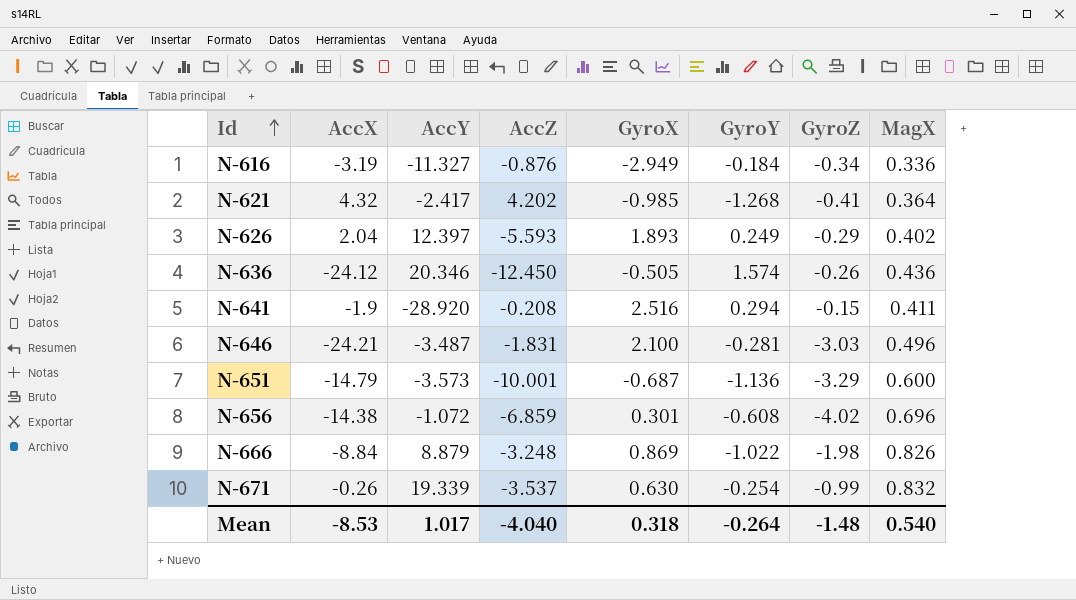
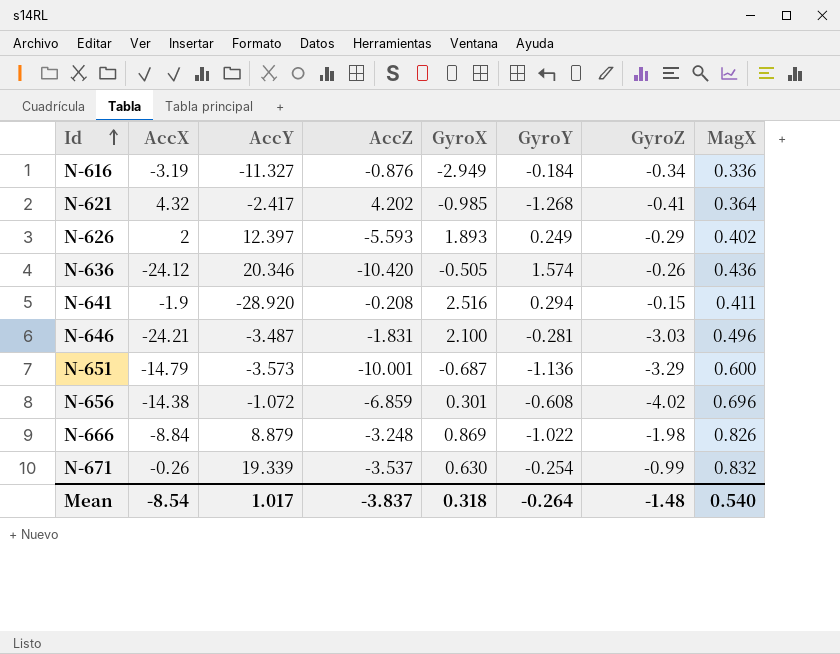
N-626 | AccX: 2.04 -> 2
N-636 | AccZ: -12.450 -> -10.420
Mean | AccX: -8.53 -> -8.54
Mean | AccZ: -4.040 -> -3.837

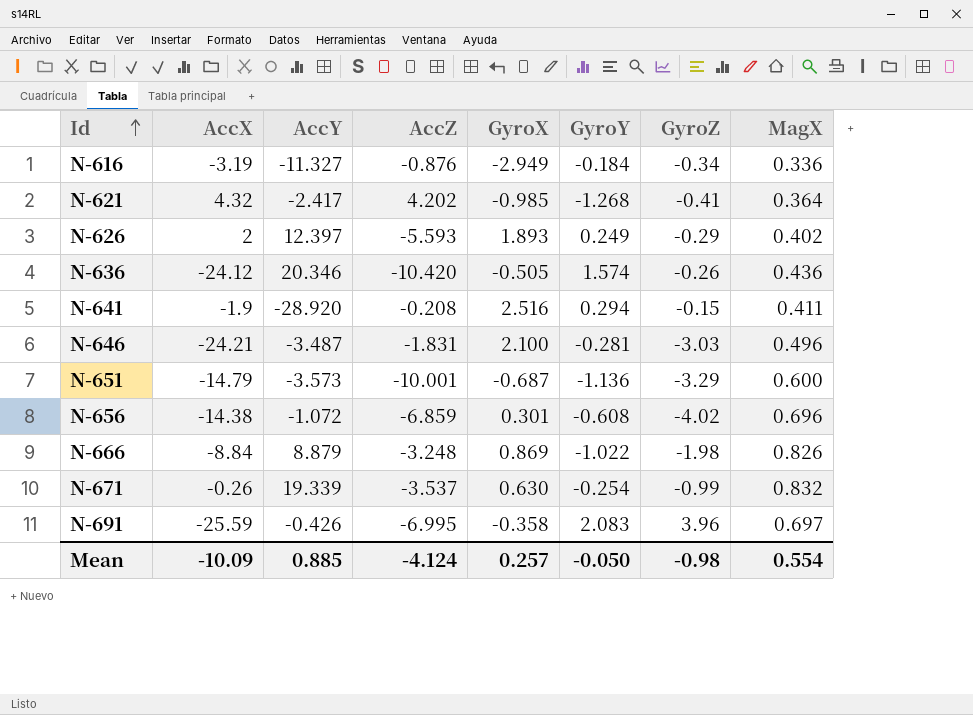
row N-691: none -> -25.59 | -0.426 | -6.995 | -0.358 | 2.083 | 3.96 | 0.697
Mean | AccX: -8.54 -> -10.09
Mean | AccY: 1.017 -> 0.885
Mean | AccZ: -3.837 -> -4.124
Mean | GyroX: 0.318 -> 0.257
Mean | GyroY: -0.264 -> -0.050
Mean | GyroZ: -1.48 -> -0.98
Mean | MagX: 0.540 -> 0.554

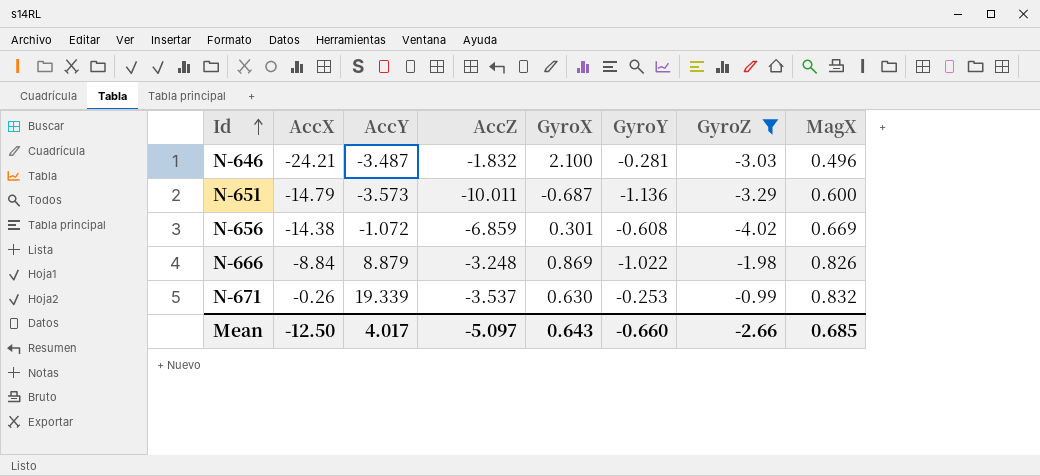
filter: none -> GyroZ <= -0.99
N-646 | AccZ: -1.831 -> -1.832
N-651 | AccZ: -10.001 -> -10.011
N-656 | MagX: 0.696 -> 0.669
N-671 | GyroY: -0.254 -> -0.253
Mean | AccX: -10.09 -> -12.50
Mean | AccY: 0.885 -> 4.017
Mean | AccZ: -4.124 -> -5.097
Mean | GyroX: 0.257 -> 0.643
Mean | GyroY: -0.050 -> -0.660
Mean | GyroZ: -0.98 -> -2.66
Mean | MagX: 0.554 -> 0.685

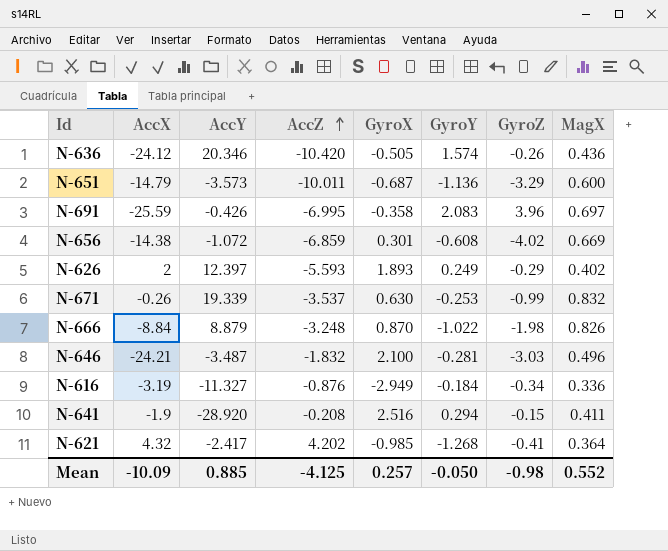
filter: GyroZ <= -0.99 -> none
row order: Id ascending -> AccZ ascending
N-666 | GyroX: 0.869 -> 0.870
Mean | AccX: -12.50 -> -10.09
Mean | AccY: 4.017 -> 0.885
Mean | AccZ: -5.097 -> -4.125
Mean | GyroX: 0.643 -> 0.257
Mean | GyroY: -0.660 -> -0.050
Mean | GyroZ: -2.66 -> -0.98
Mean | MagX: 0.685 -> 0.552

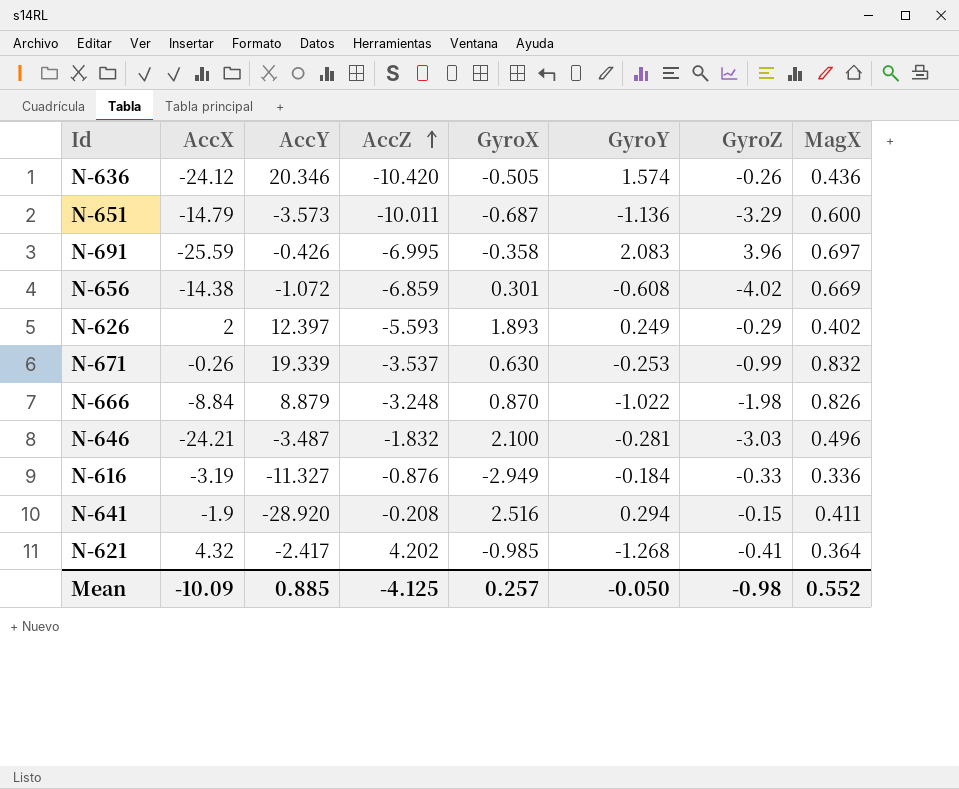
N-616 | GyroZ: -0.34 -> -0.33

